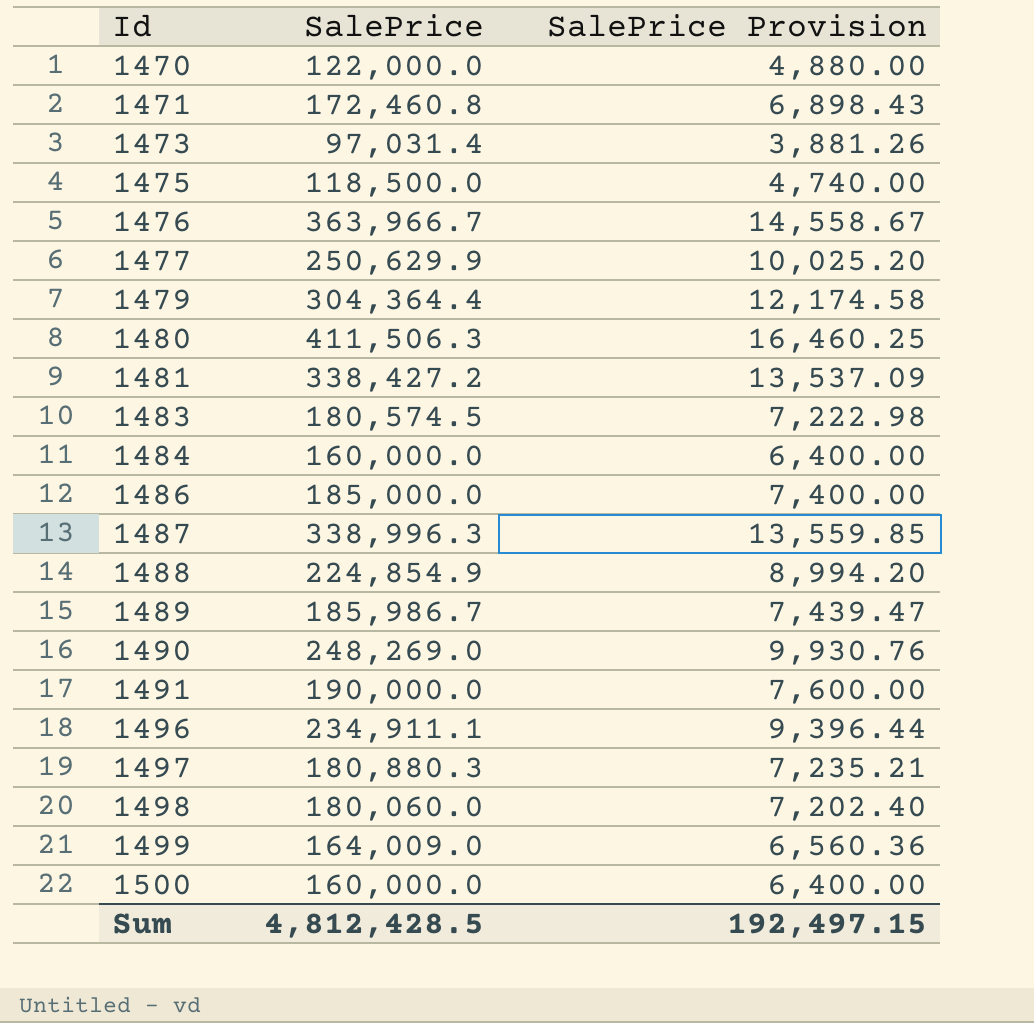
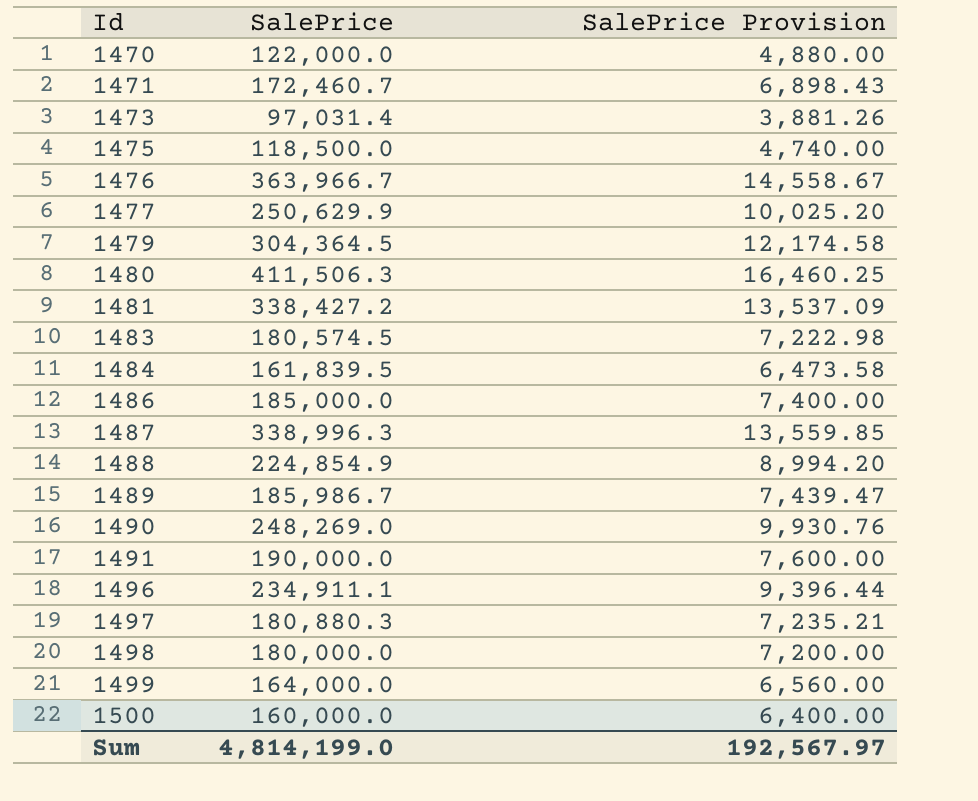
1471 | SalePrice: 172,460.8 -> 172,460.7
1479 | SalePrice: 304,364.4 -> 304,364.5
1484 | SalePrice: 160,000.0 -> 161,839.5
1484 | SalePrice Provision: 6,400.00 -> 6,473.58
1498 | SalePrice: 180,060.0 -> 180,000.0
1498 | SalePrice Provision: 7,202.40 -> 7,200.00
1499 | SalePrice: 164,009.0 -> 164,000.0
1499 | SalePrice Provision: 6,560.36 -> 6,560.00
Sum | SalePrice: 4,812,428.5 -> 4,814,199.0
Sum | SalePrice Provision: 192,497.15 -> 192,567.97

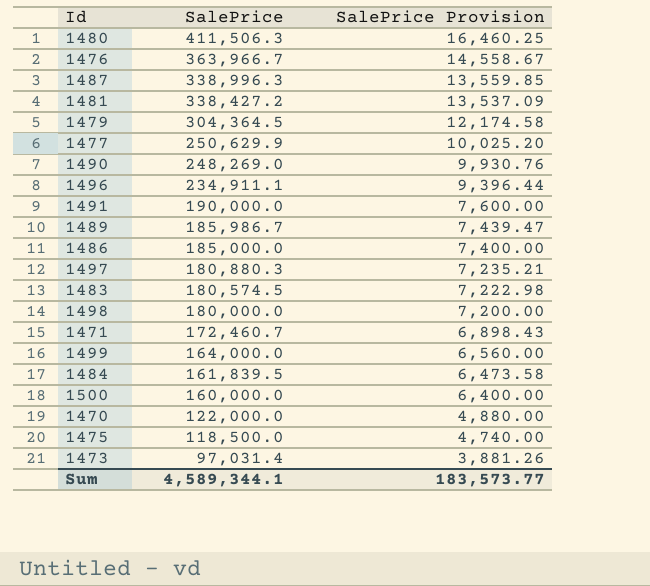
row order: Id ascending -> SalePrice descending
row 1488: 224,854.9 | 8,994.20 -> none
Sum | SalePrice: 4,814,199.0 -> 4,589,344.1
Sum | SalePrice Provision: 192,567.97 -> 183,573.77

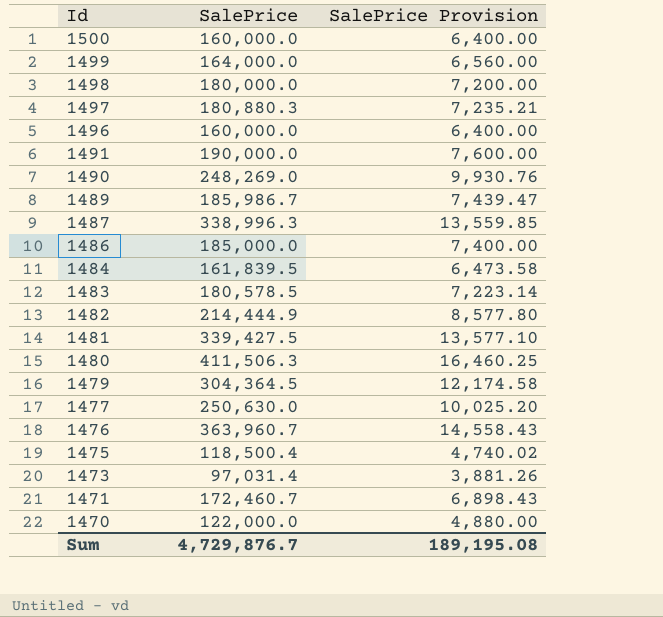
row order: SalePrice descending -> Id descending
1496 | SalePrice: 234,911.1 -> 160,000.0
1496 | SalePrice Provision: 9,396.44 -> 6,400.00
1483 | SalePrice: 180,574.5 -> 180,578.5
1483 | SalePrice Provision: 7,222.98 -> 7,223.14
row 1482: none -> 214,444.9 | 8,577.80
1481 | SalePrice: 338,427.2 -> 339,427.5
1481 | SalePrice Provision: 13,537.09 -> 13,577.10
1477 | SalePrice: 250,629.9 -> 250,630.0
1476 | SalePrice: 363,966.7 -> 363,960.7
1476 | SalePrice Provision: 14,558.67 -> 14,558.43
1475 | SalePrice: 118,500.0 -> 118,500.4
1475 | SalePrice Provision: 4,740.00 -> 4,740.02
Sum | SalePrice: 4,589,344.1 -> 4,729,876.7
Sum | SalePrice Provision: 183,573.77 -> 189,195.08

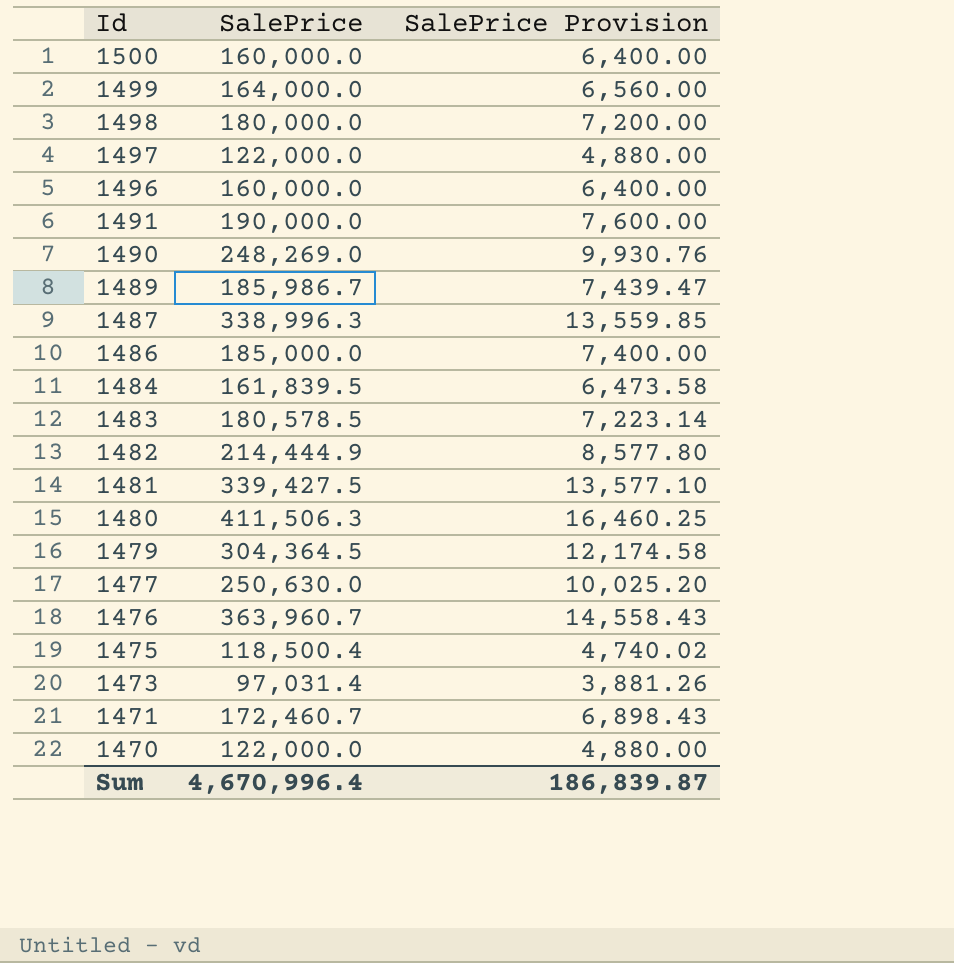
1497 | SalePrice: 180,880.3 -> 122,000.0
1497 | SalePrice Provision: 7,235.21 -> 4,880.00
Sum | SalePrice: 4,729,876.7 -> 4,670,996.4
Sum | SalePrice Provision: 189,195.08 -> 186,839.87

